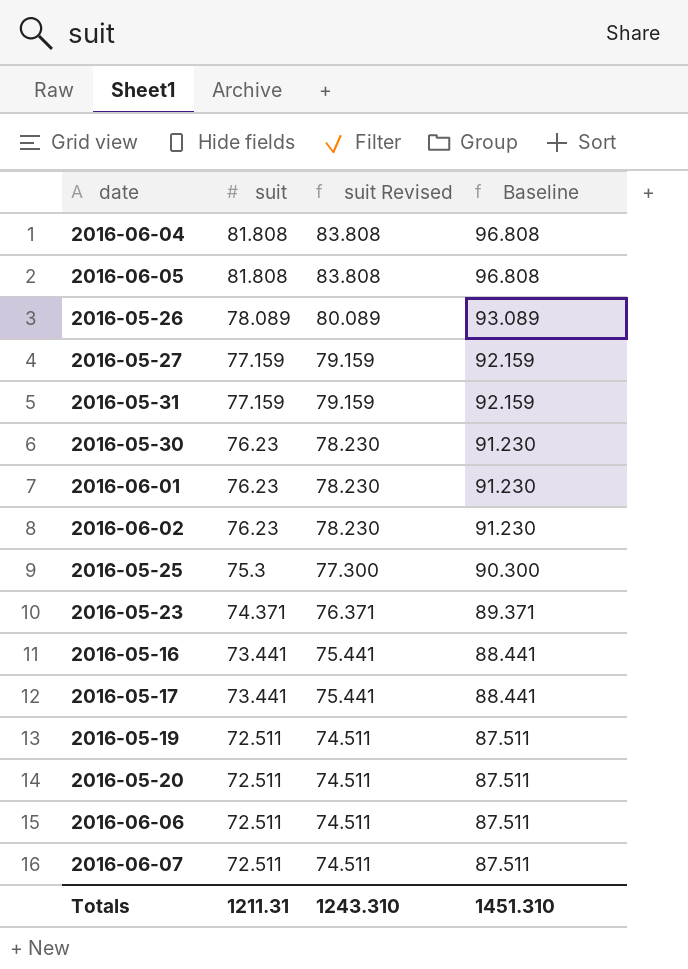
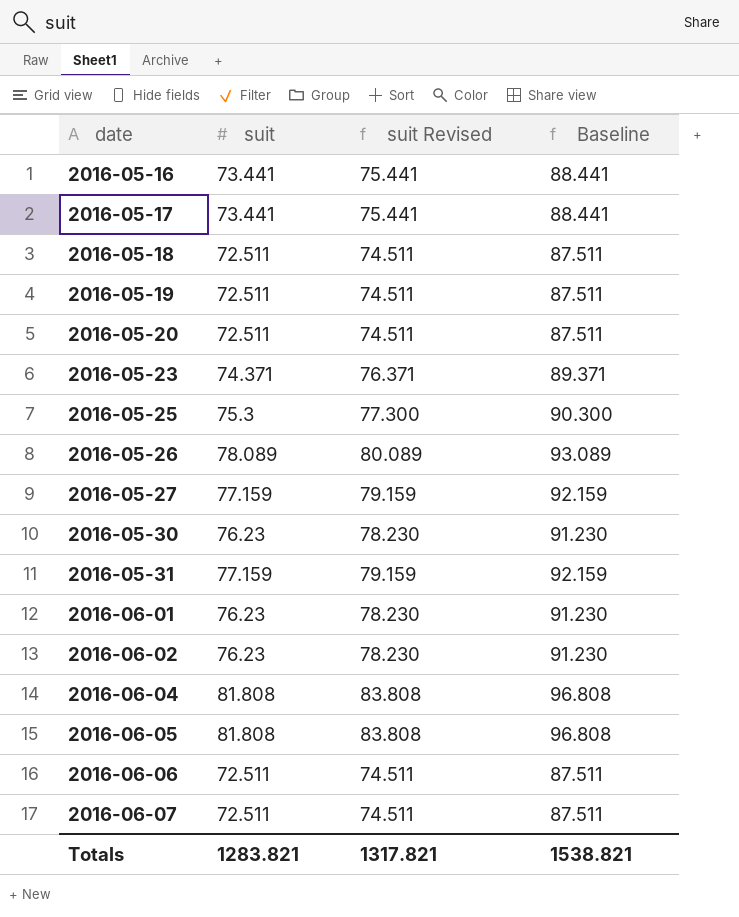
row order: suit descending -> date ascending
row 2016-05-18: none -> 72.511 | 74.511 | 87.511
Totals | suit: 1211.31 -> 1283.821
Totals | suit Revised: 1243.310 -> 1317.821
Totals | Baseline: 1451.310 -> 1538.821

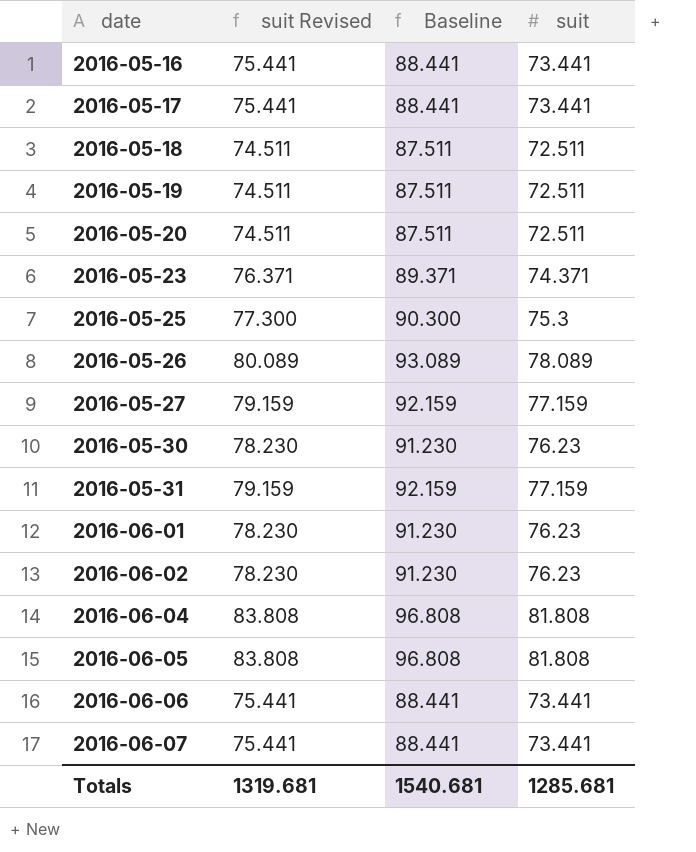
column suit | position: 2 -> 4
2016-06-06 | suit Revised: 74.511 -> 75.441
2016-06-06 | Baseline: 87.511 -> 88.441
2016-06-06 | suit: 72.511 -> 73.441
2016-06-07 | suit Revised: 74.511 -> 75.441
2016-06-07 | Baseline: 87.511 -> 88.441
2016-06-07 | suit: 72.511 -> 73.441
Totals | suit Revised: 1317.821 -> 1319.681
Totals | Baseline: 1538.821 -> 1540.681
Totals | suit: 1283.821 -> 1285.681

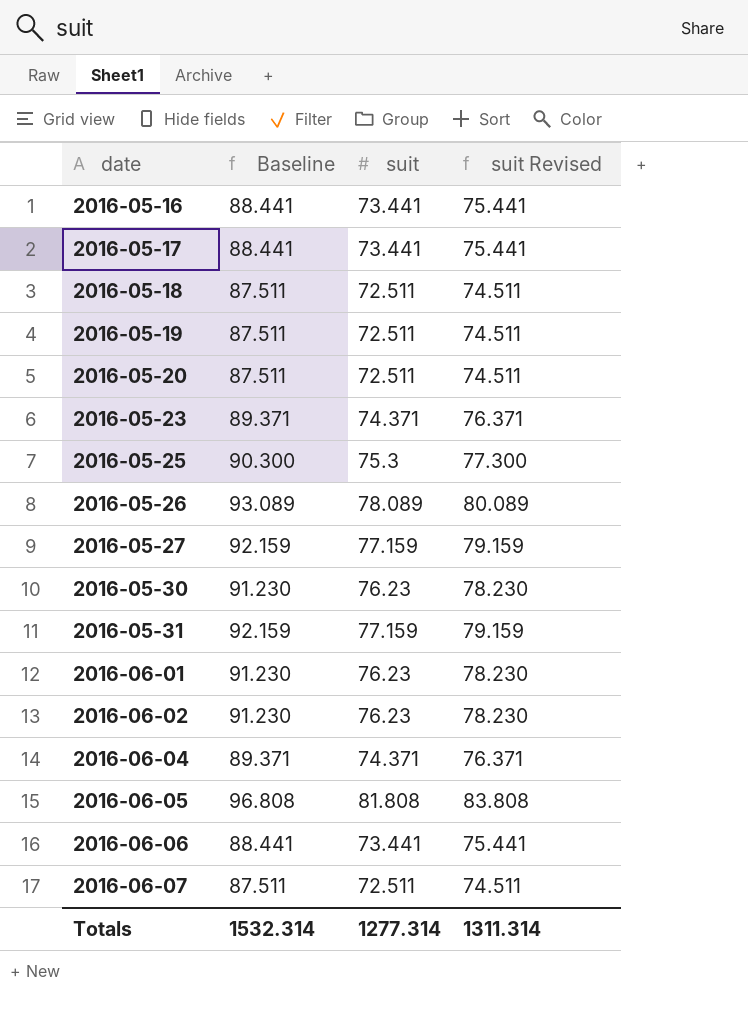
column suit Revised | position: 2 -> 4
2016-06-04 | Baseline: 96.808 -> 89.371
2016-06-04 | suit: 81.808 -> 74.371
2016-06-04 | suit Revised: 83.808 -> 76.371
2016-06-07 | Baseline: 88.441 -> 87.511
2016-06-07 | suit: 73.441 -> 72.511
2016-06-07 | suit Revised: 75.441 -> 74.511
Totals | Baseline: 1540.681 -> 1532.314
Totals | suit: 1285.681 -> 1277.314
Totals | suit Revised: 1319.681 -> 1311.314

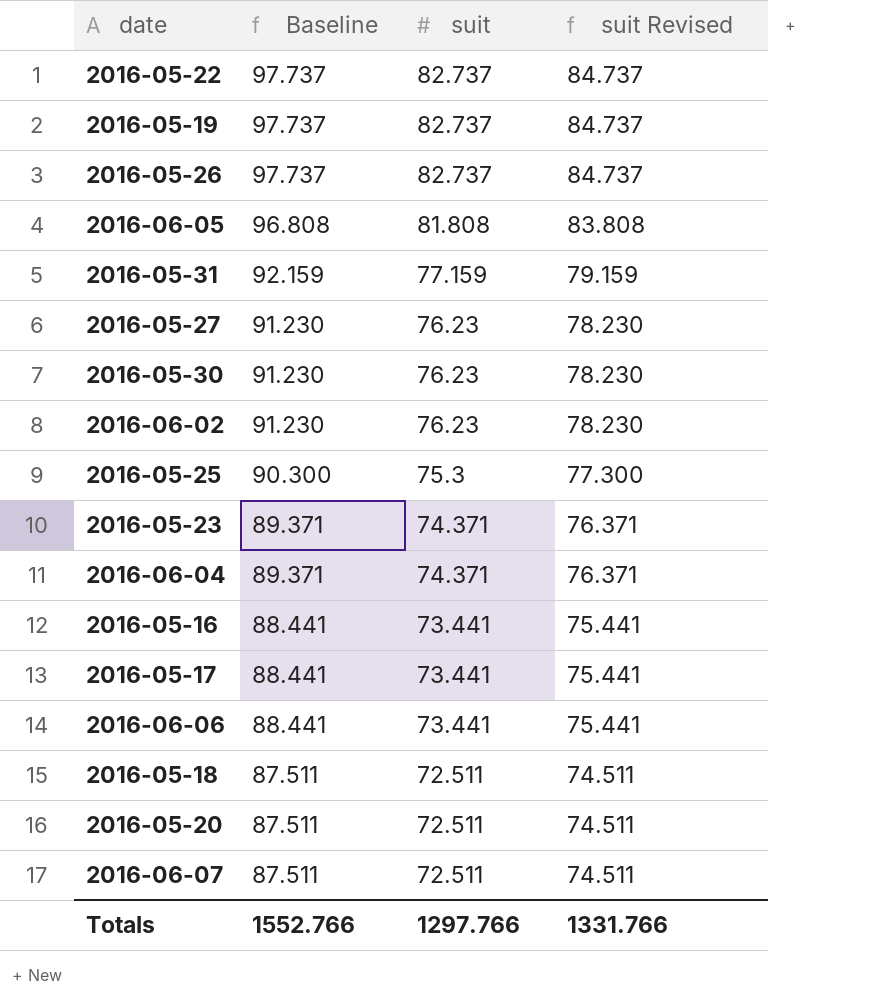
row order: date ascending -> Baseline descending
row 2016-06-01: 91.230 | 76.23 | 78.230 -> none
row 2016-05-22: none -> 97.737 | 82.737 | 84.737
2016-05-19 | Baseline: 87.511 -> 97.737
2016-05-19 | suit: 72.511 -> 82.737
2016-05-19 | suit Revised: 74.511 -> 84.737
2016-05-26 | Baseline: 93.089 -> 97.737
2016-05-26 | suit: 78.089 -> 82.737
2016-05-26 | suit Revised: 80.089 -> 84.737
2016-05-27 | Baseline: 92.159 -> 91.230
2016-05-27 | suit: 77.159 -> 76.23
2016-05-27 | suit Revised: 79.159 -> 78.230
Totals | Baseline: 1532.314 -> 1552.766
Totals | suit: 1277.314 -> 1297.766
Totals | suit Revised: 1311.314 -> 1331.766

